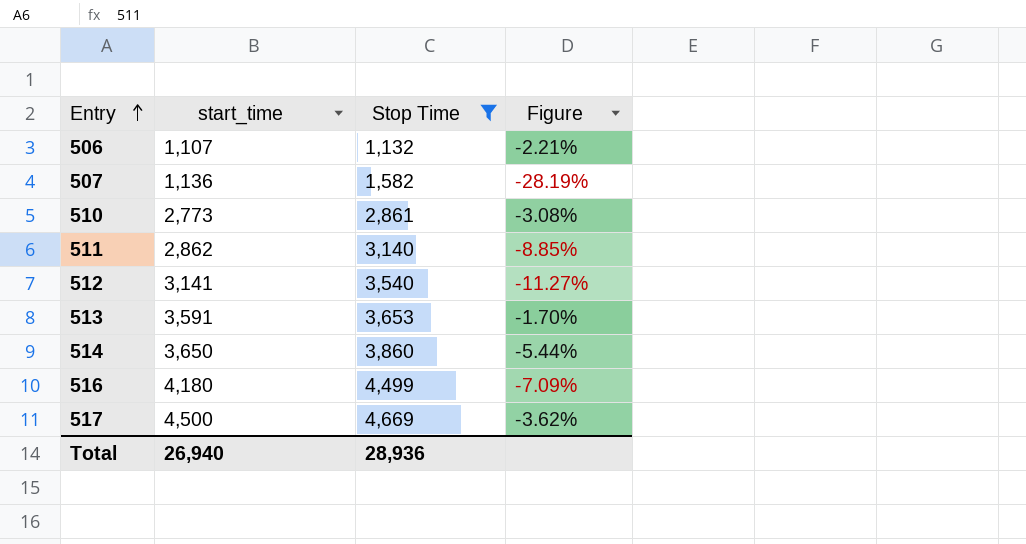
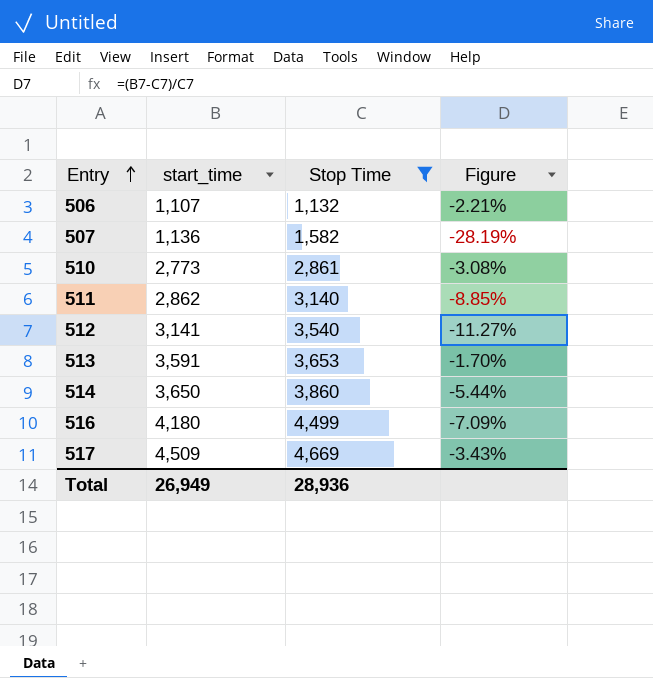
517 | start_time: 4,500 -> 4,509
517 | Figure: -3.62% -> -3.43%
Total | start_time: 26,940 -> 26,949

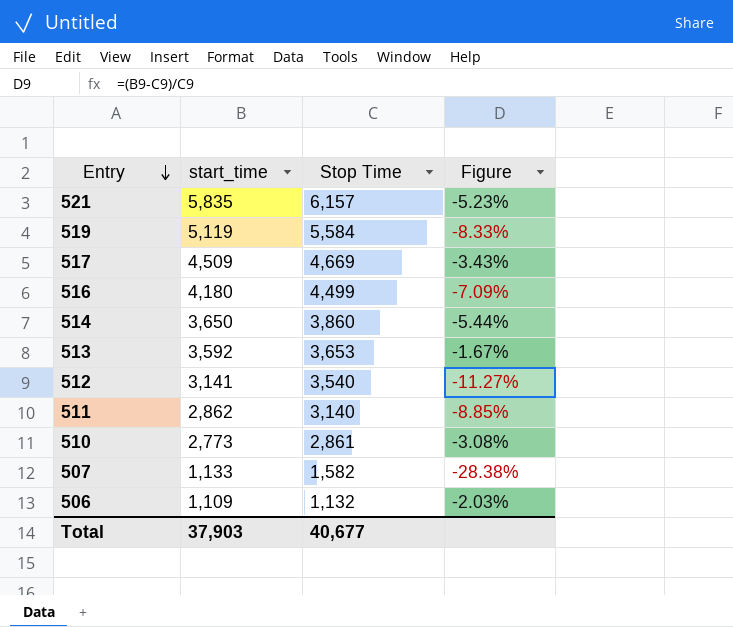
filter: Stop Time <= 4,669 -> none
row order: Entry ascending -> Entry descending
513 | start_time: 3,591 -> 3,592
513 | Figure: -1.70% -> -1.67%
507 | start_time: 1,136 -> 1,133
507 | Figure: -28.19% -> -28.38%
506 | start_time: 1,107 -> 1,109
506 | Figure: -2.21% -> -2.03%
Total | start_time: 26,949 -> 37,903
Total | Stop Time: 28,936 -> 40,677

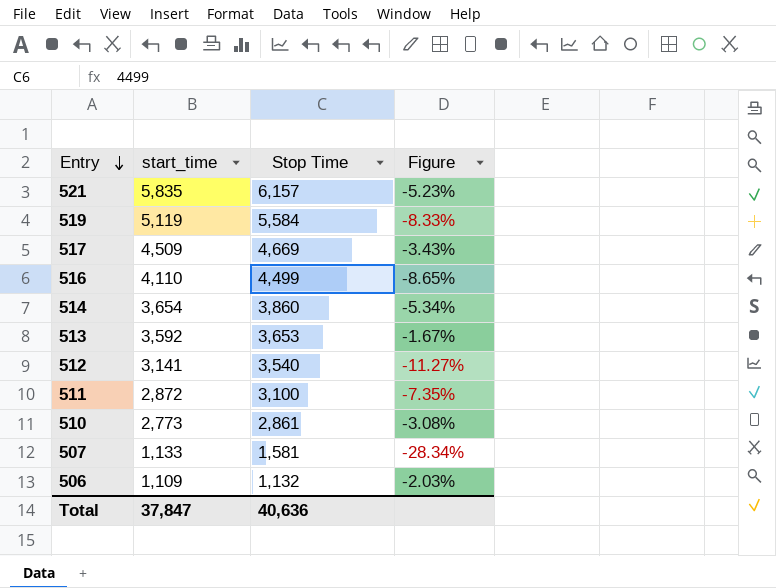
516 | start_time: 4,180 -> 4,110
516 | Figure: -7.09% -> -8.65%
514 | start_time: 3,650 -> 3,654
514 | Figure: -5.44% -> -5.34%
511 | start_time: 2,862 -> 2,872
511 | Stop Time: 3,140 -> 3,100
511 | Figure: -8.85% -> -7.35%
507 | Stop Time: 1,582 -> 1,581
507 | Figure: -28.38% -> -28.34%
Total | start_time: 37,903 -> 37,847
Total | Stop Time: 40,677 -> 40,636

